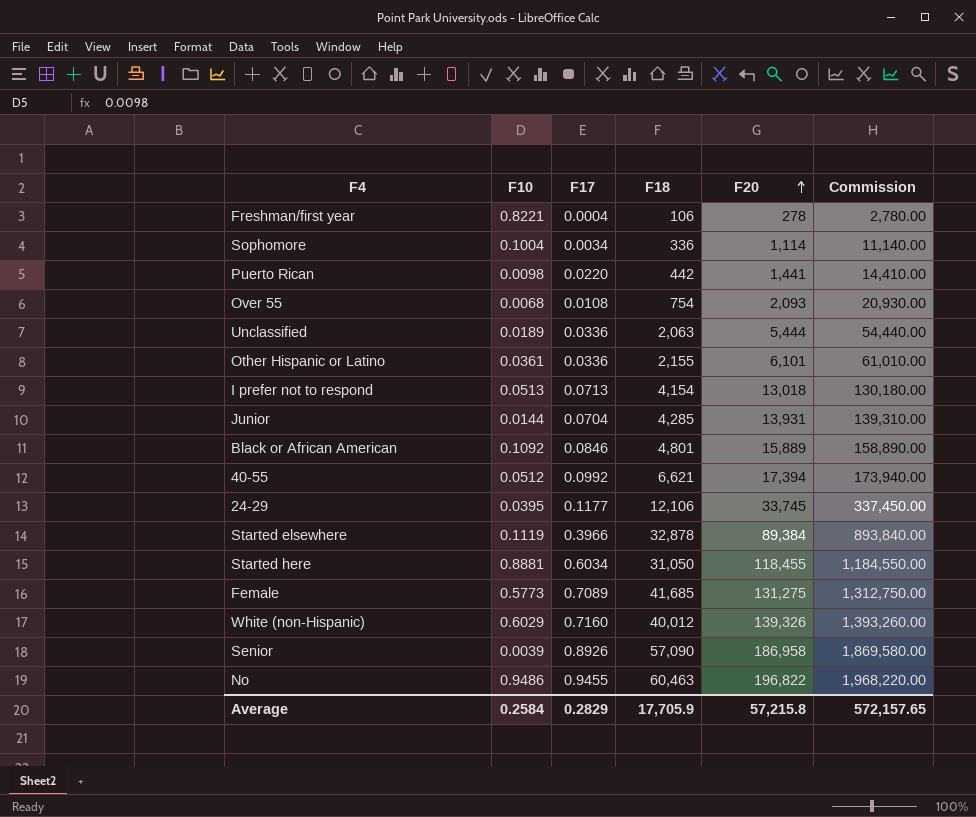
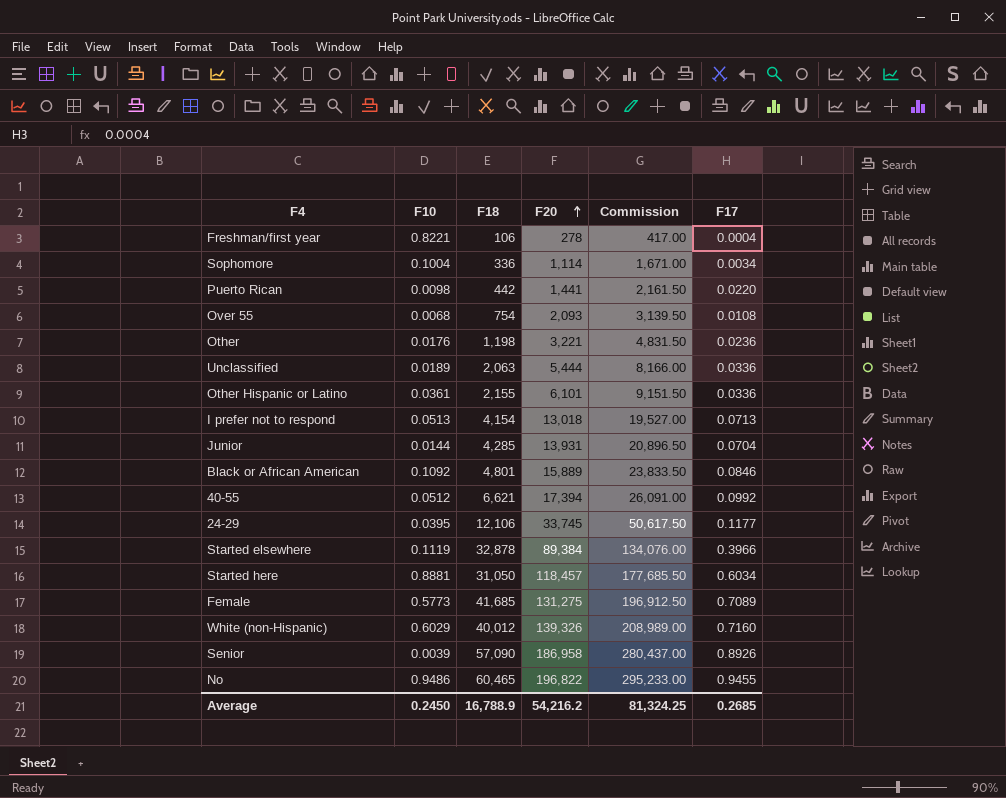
column Commission | formula: [F20] * 10 -> [F20] * 1.5
column F17 | position: 3 -> 6
row Other: none -> 0.0176 | 1,198 | 3,221 | 4,831.50 | 0.0236
Started here | F20: 118,455 -> 118,457
No | F18: 60,463 -> 60,465
Average | F10: 0.2584 -> 0.2450
Average | F18: 17,705.9 -> 16,788.9
Average | F20: 57,215.8 -> 54,216.2
Average | Commission: 572,157.65 -> 81,324.25
Average | F17: 0.2829 -> 0.2685

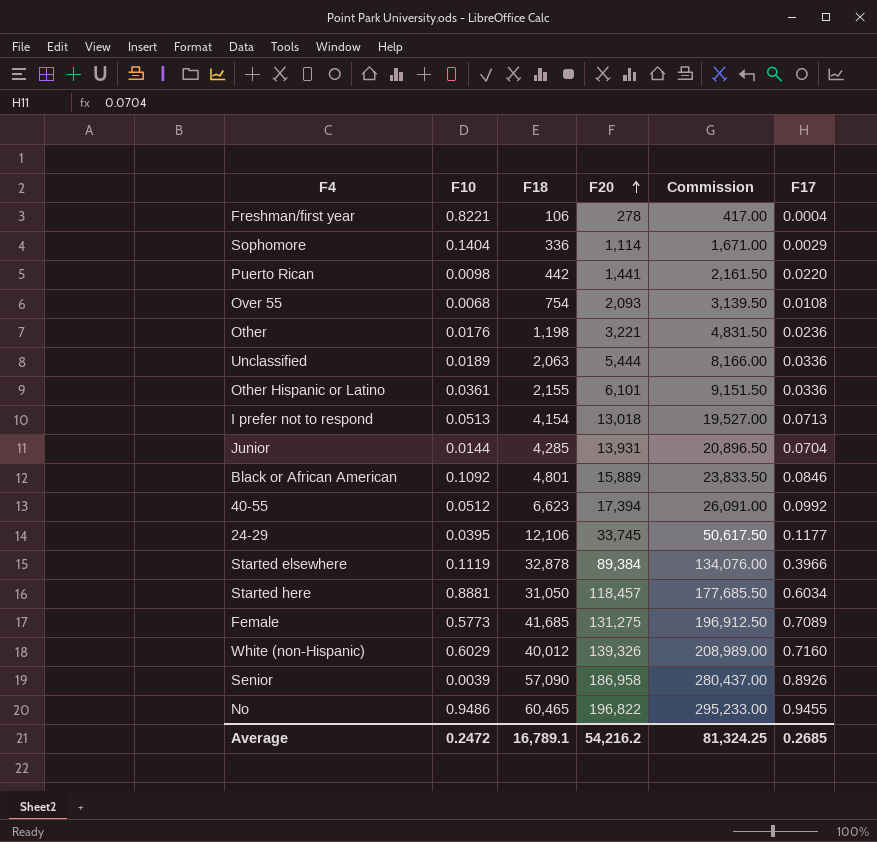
Sophomore | F10: 0.1004 -> 0.1404
Sophomore | F17: 0.0034 -> 0.0029
40-55 | F18: 6,621 -> 6,623
Average | F10: 0.2450 -> 0.2472
Average | F18: 16,788.9 -> 16,789.1

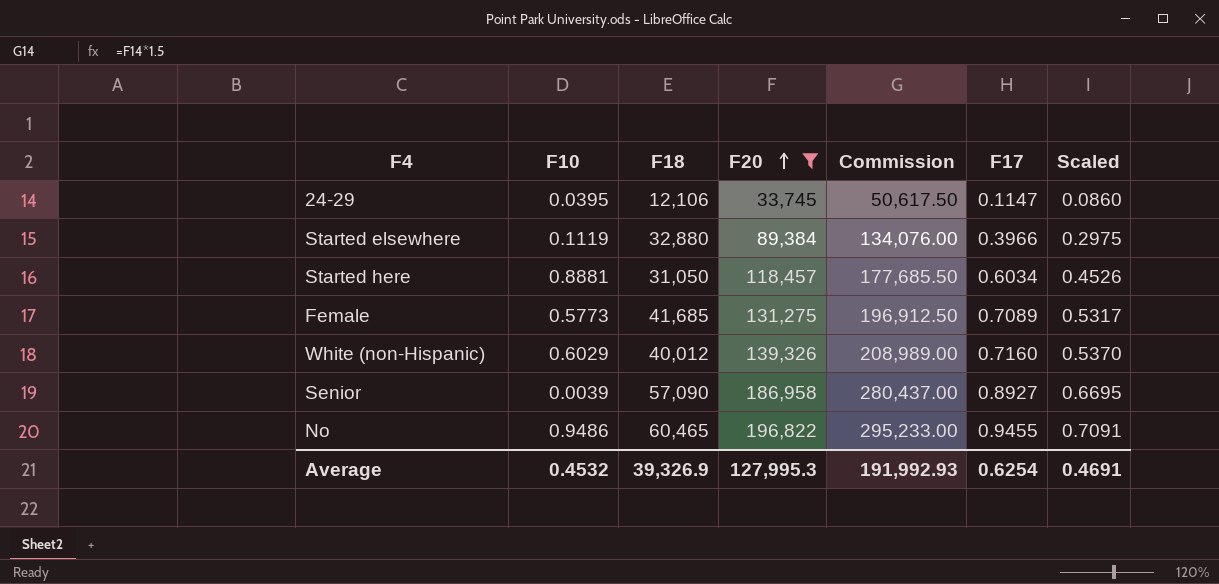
filter: none -> F20 >= 33,745
column Scaled | formula: none -> [F17] * 0.75
24-29 | F17: 0.1177 -> 0.1147
Started elsewhere | F18: 32,878 -> 32,880
Senior | F17: 0.8926 -> 0.8927
Average | F10: 0.2472 -> 0.4532
Average | F18: 16,789.1 -> 39,326.9
Average | F20: 54,216.2 -> 127,995.3
Average | Commission: 81,324.25 -> 191,992.93
Average | F17: 0.2685 -> 0.6254

